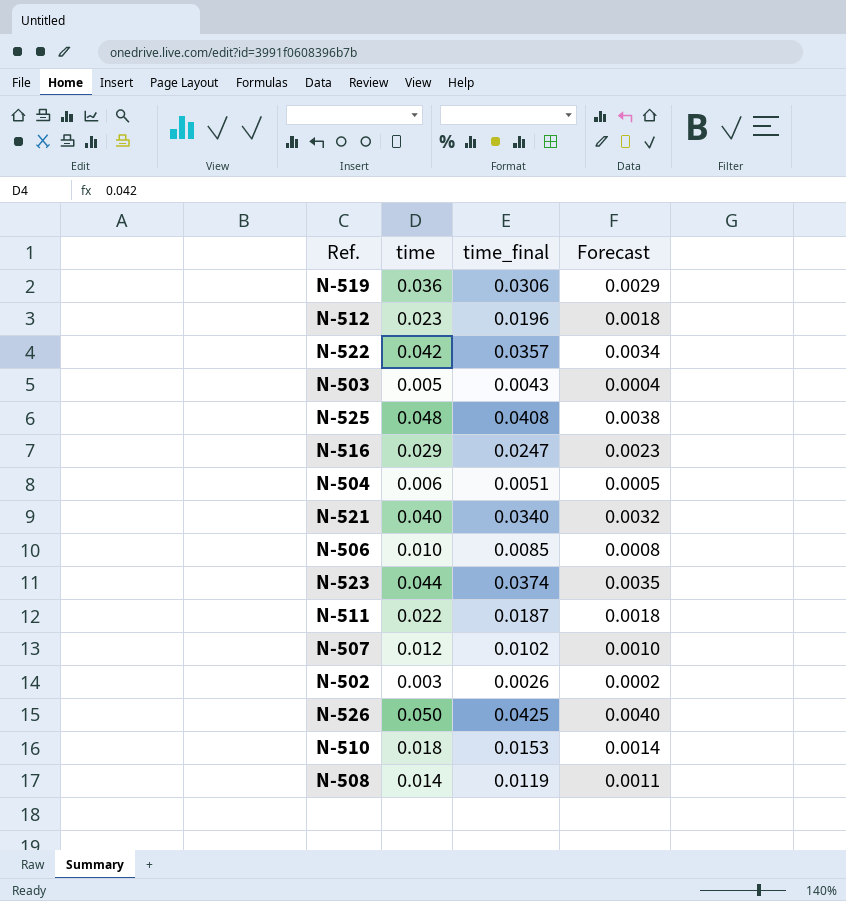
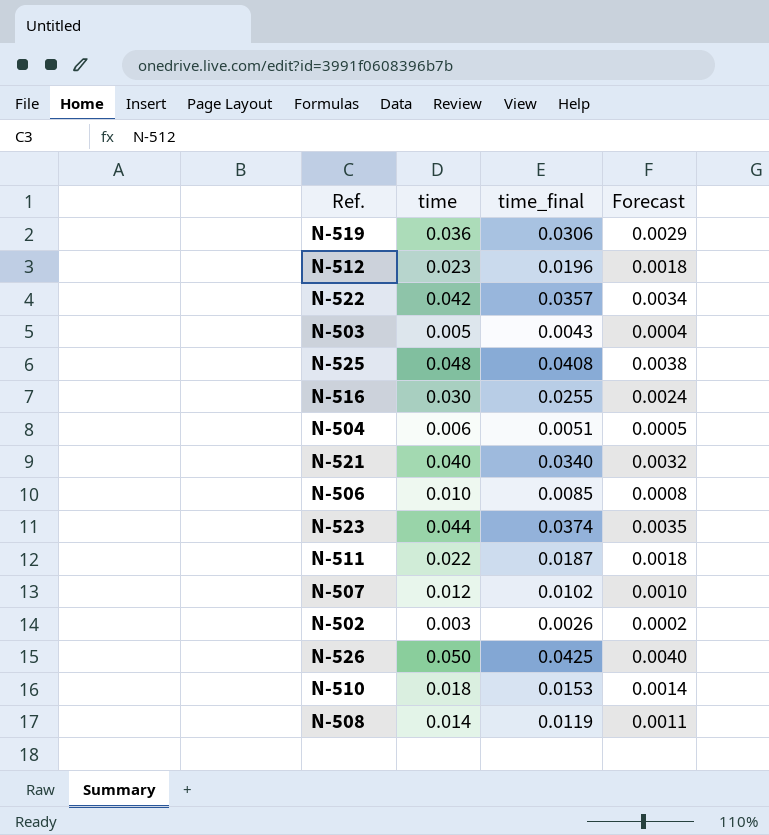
N-516 | time: 0.029 -> 0.030
N-516 | time_final: 0.0247 -> 0.0255
N-516 | Forecast: 0.0023 -> 0.0024

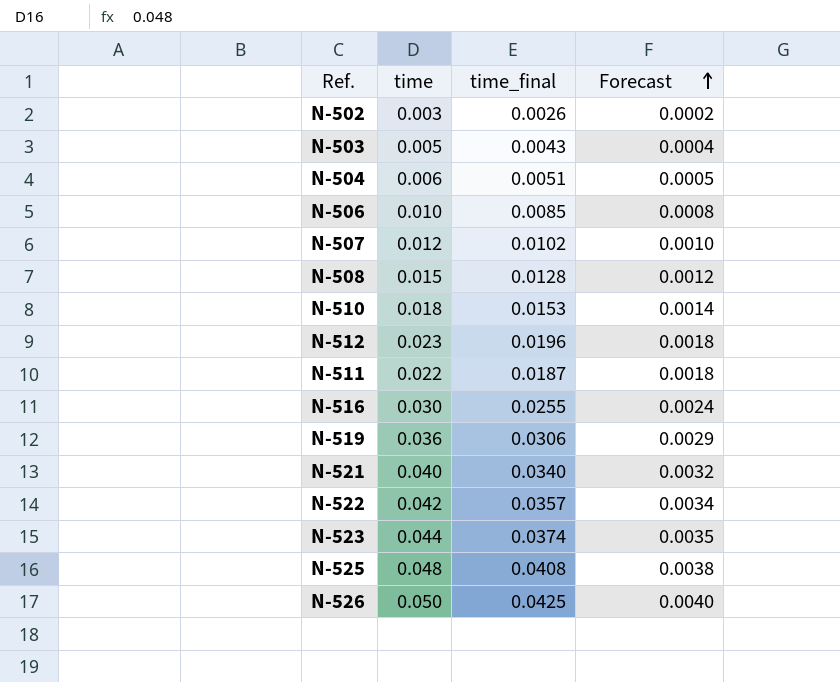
row order: none -> Forecast ascending
N-508 | time: 0.014 -> 0.015
N-508 | time_final: 0.0119 -> 0.0128
N-508 | Forecast: 0.0011 -> 0.0012

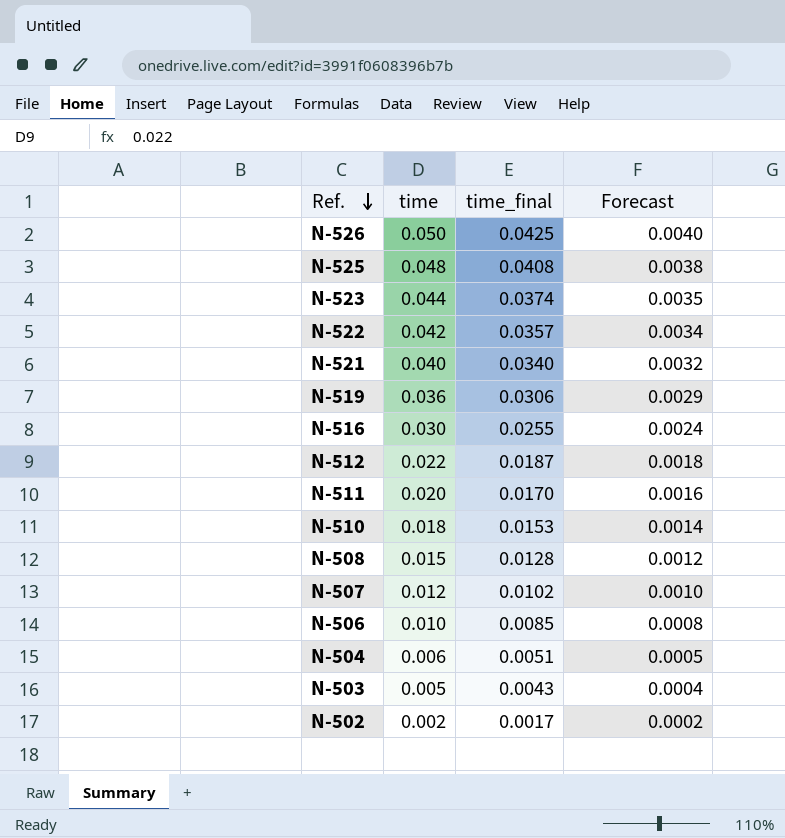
row order: Forecast ascending -> Ref. descending
N-512 | time: 0.023 -> 0.022
N-512 | time_final: 0.0196 -> 0.0187
N-511 | time: 0.022 -> 0.020
N-511 | time_final: 0.0187 -> 0.0170
N-511 | Forecast: 0.0018 -> 0.0016
N-502 | time: 0.003 -> 0.002
N-502 | time_final: 0.0026 -> 0.0017

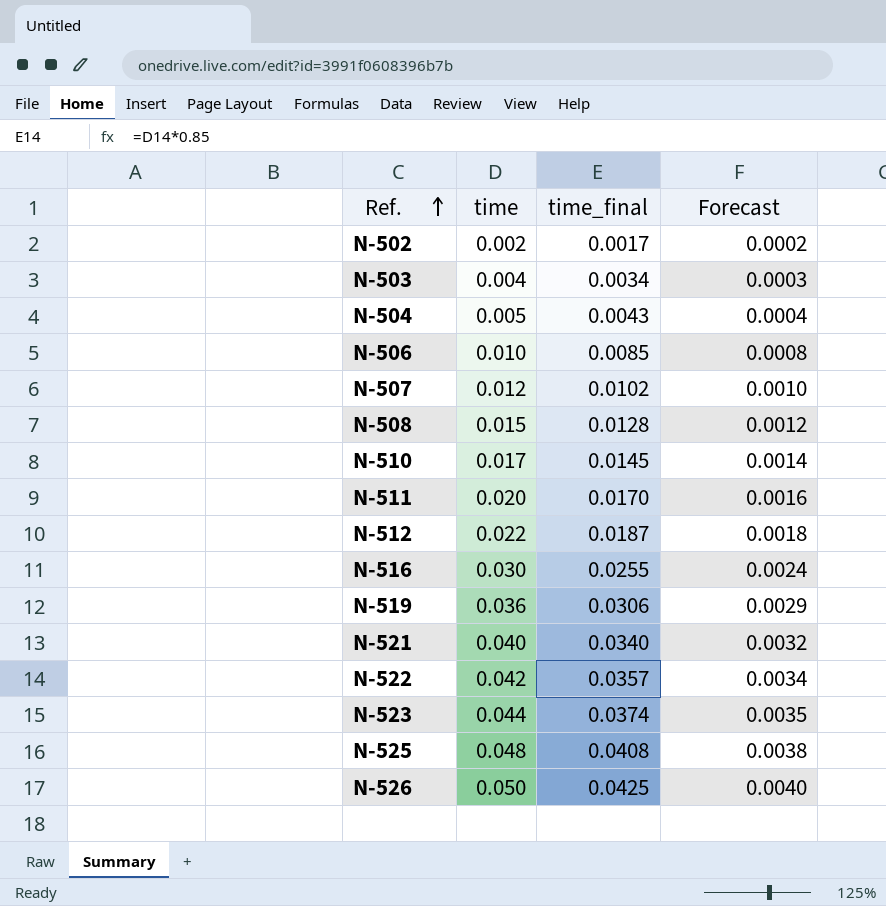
row order: Ref. descending -> Ref. ascending
N-503 | time: 0.005 -> 0.004
N-503 | time_final: 0.0043 -> 0.0034
N-503 | Forecast: 0.0004 -> 0.0003
N-504 | time: 0.006 -> 0.005
N-504 | time_final: 0.0051 -> 0.0043
N-504 | Forecast: 0.0005 -> 0.0004
N-510 | time: 0.018 -> 0.017
N-510 | time_final: 0.0153 -> 0.0145

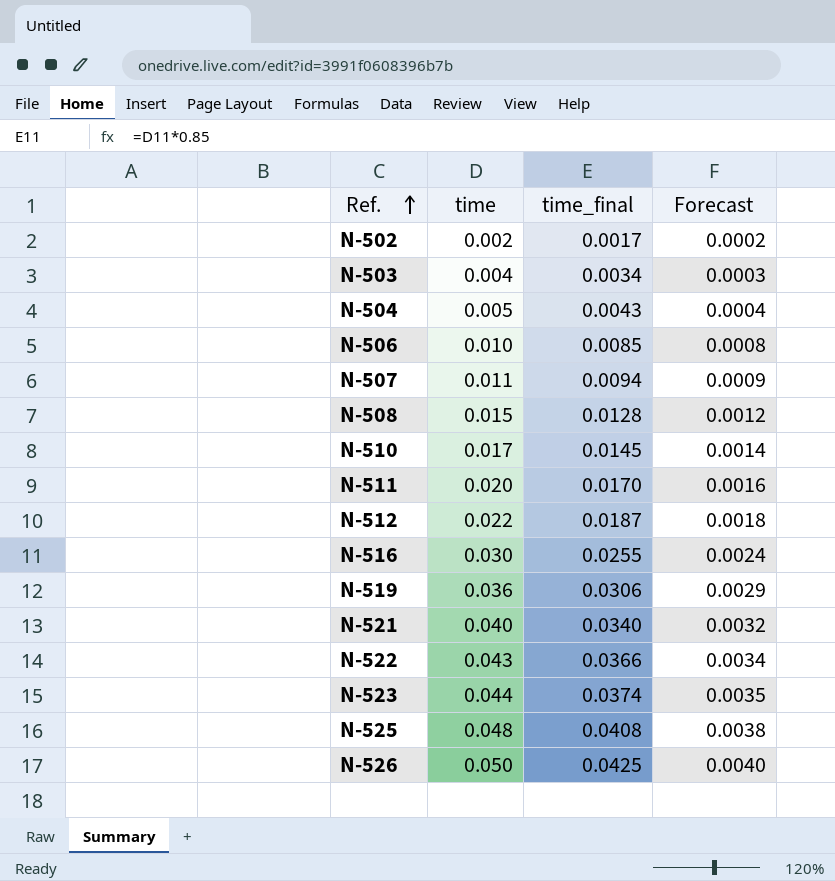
N-507 | time: 0.012 -> 0.011
N-507 | time_final: 0.0102 -> 0.0094
N-507 | Forecast: 0.0010 -> 0.0009
N-522 | time: 0.042 -> 0.043
N-522 | time_final: 0.0357 -> 0.0366

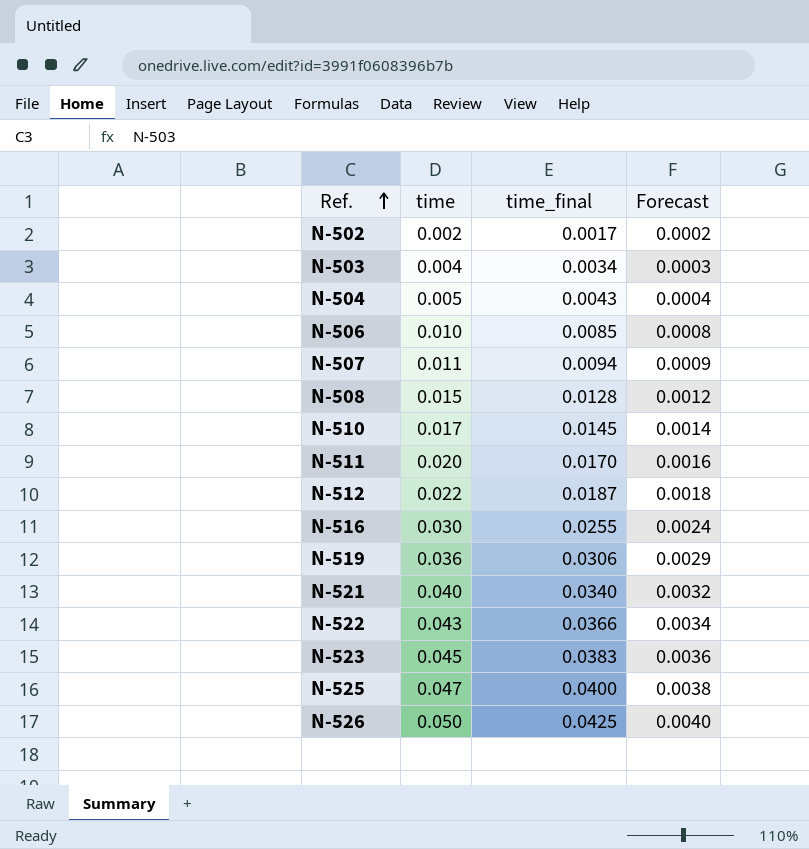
N-523 | time: 0.044 -> 0.045
N-523 | time_final: 0.0374 -> 0.0383
N-523 | Forecast: 0.0035 -> 0.0036
N-525 | time: 0.048 -> 0.047
N-525 | time_final: 0.0408 -> 0.0400

